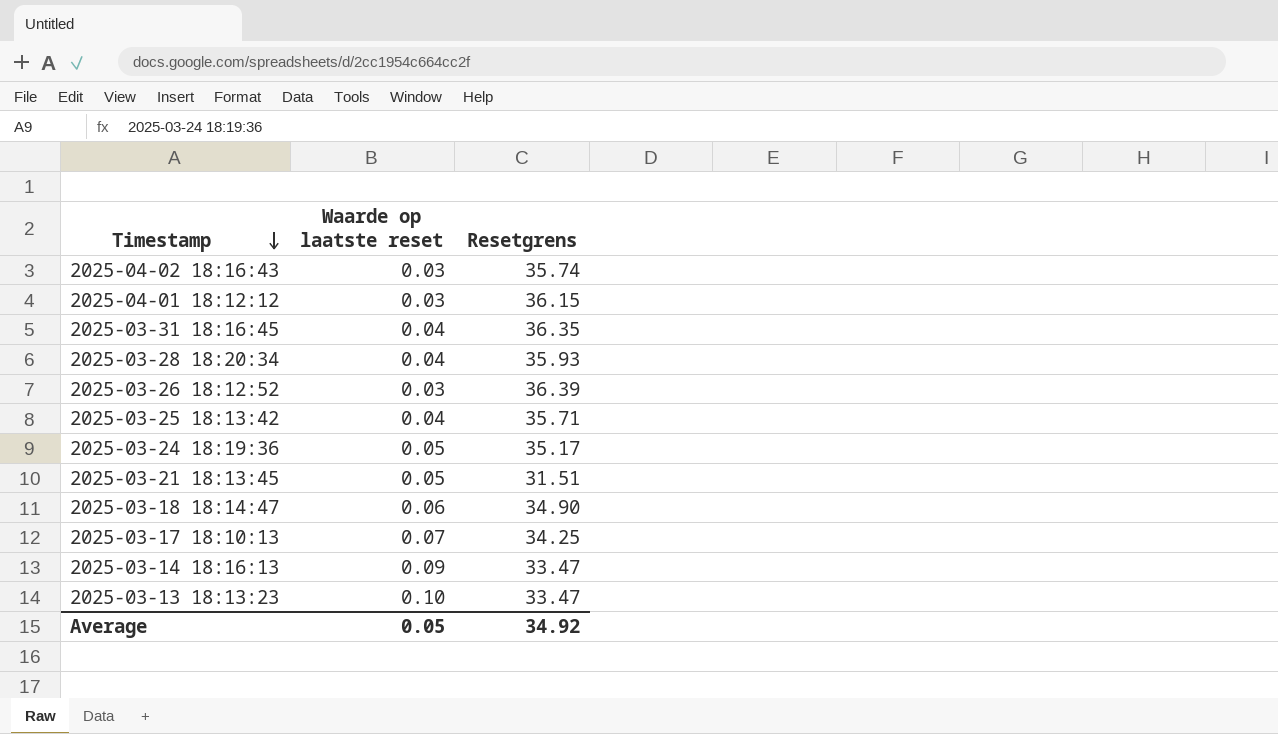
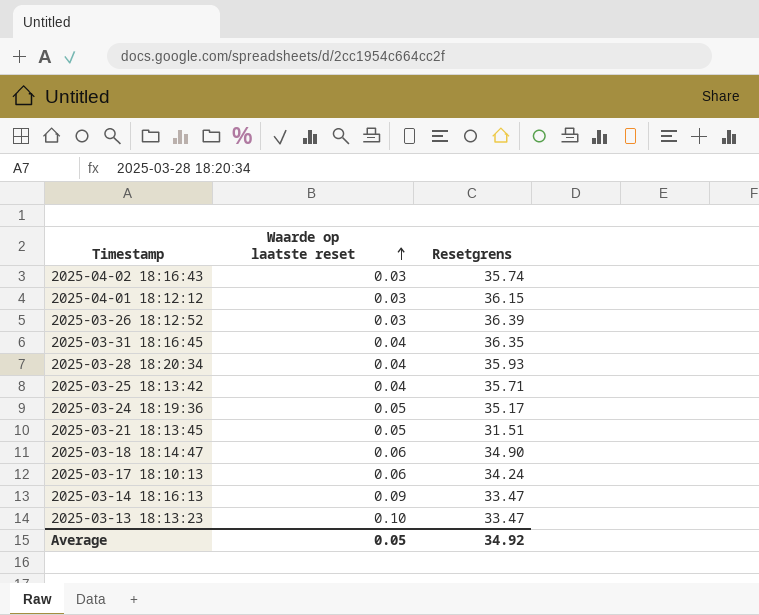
row order: Timestamp descending -> Waarde op laatste reset ascending
2025-03-17 18:10:13 | Waarde op laatste reset: 0.07 -> 0.06
2025-03-17 18:10:13 | Resetgrens: 34.25 -> 34.24

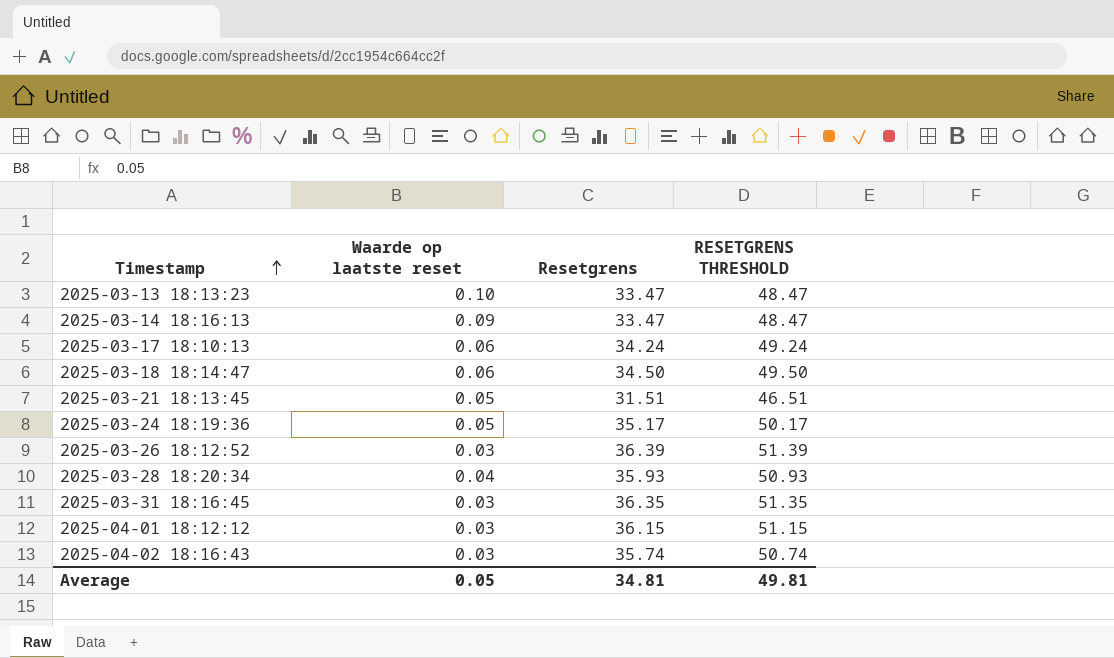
row order: Waarde op laatste reset ascending -> Timestamp ascending
column RESETGRENS THRESHOLD | formula: none -> [Resetgrens] + 15
row 2025-03-25 18:13:42: 0.04 | 35.71 -> none
2025-03-18 18:14:47 | Resetgrens: 34.90 -> 34.50
2025-03-31 18:16:45 | Waarde op laatste reset: 0.04 -> 0.03
Average | Resetgrens: 34.92 -> 34.81

